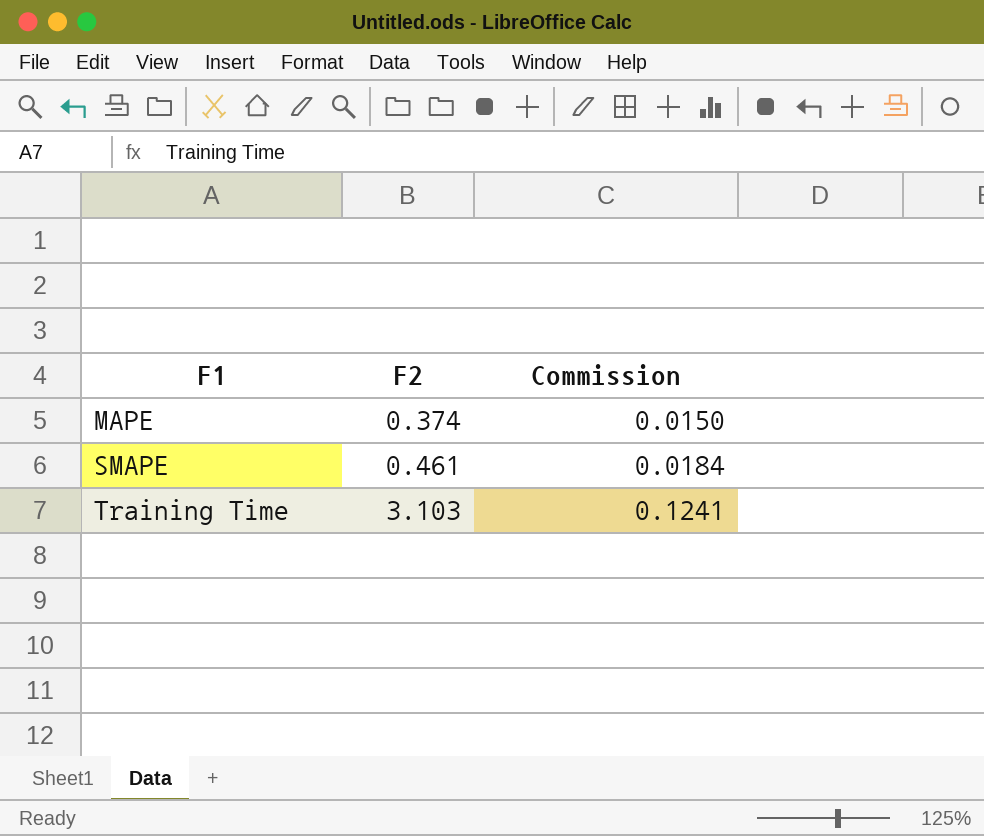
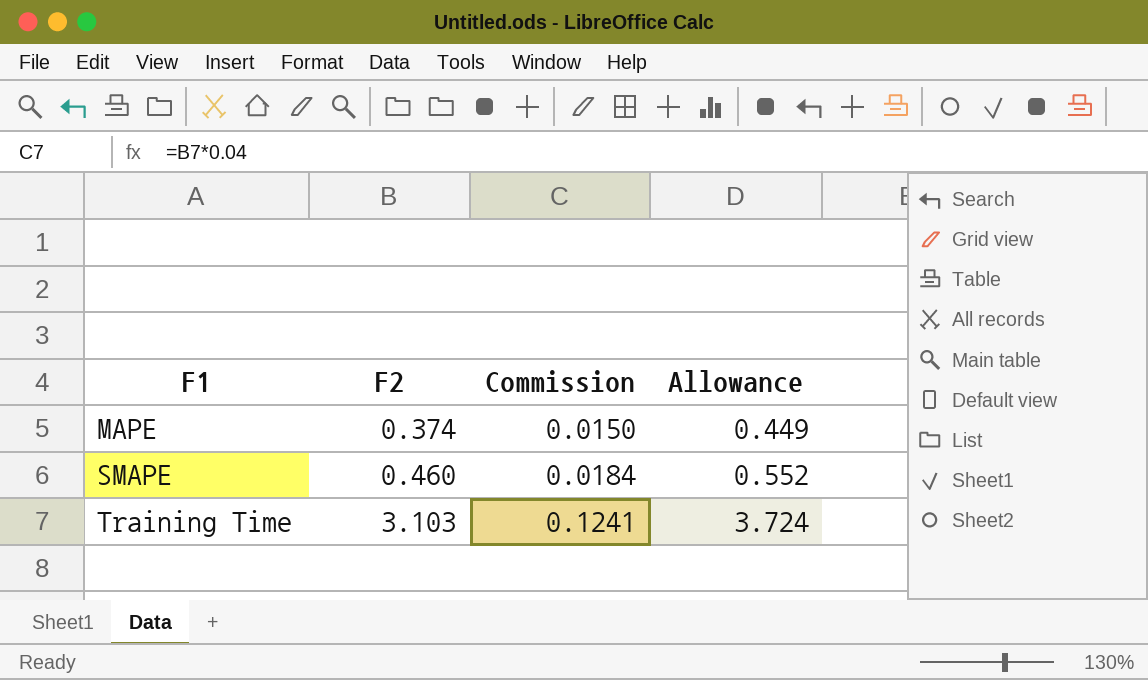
column Allowance | formula: none -> [F2] * 1.2
SMAPE | F2: 0.461 -> 0.460

